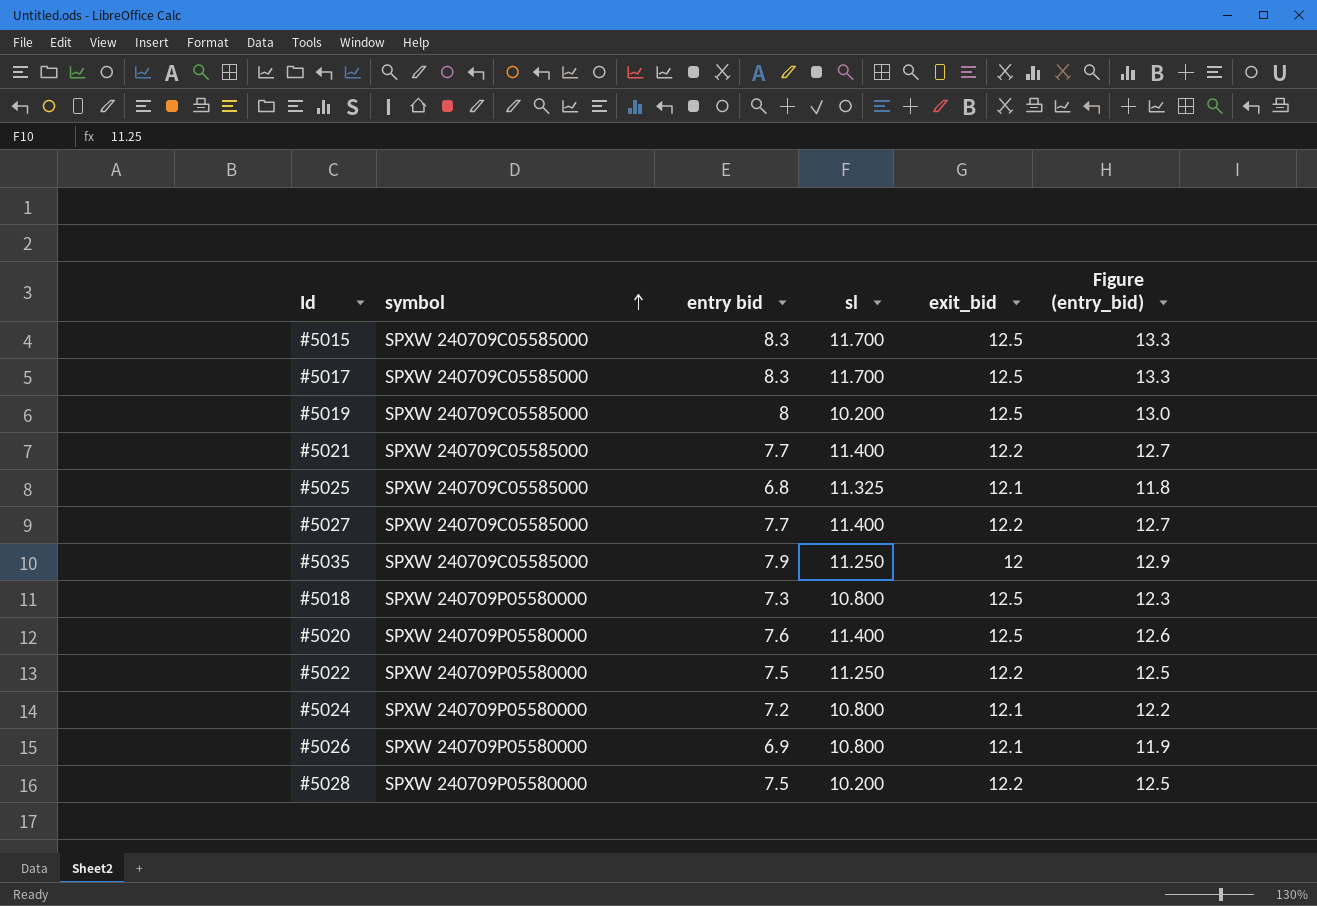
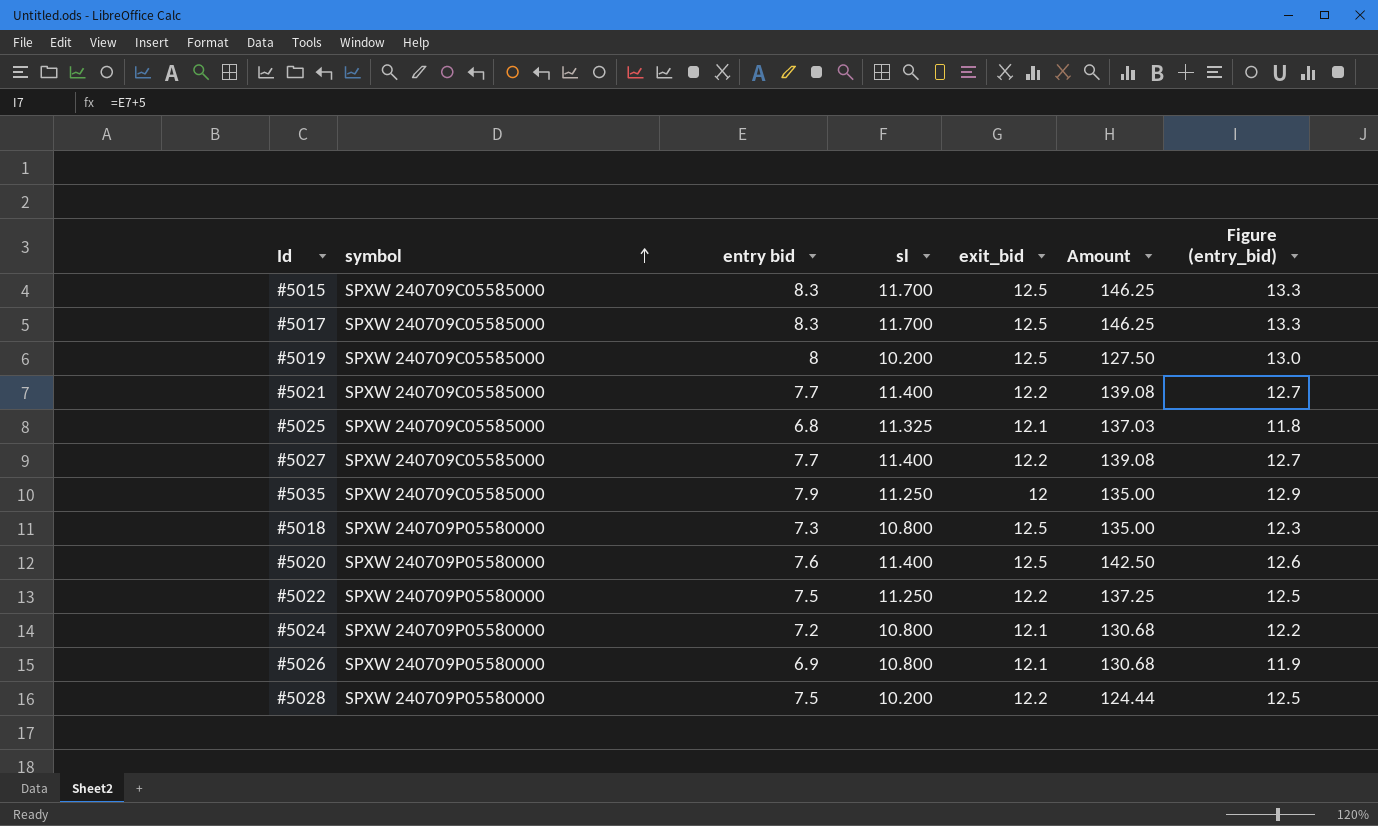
column Amount | formula: none -> [sl] * [exit_bid]

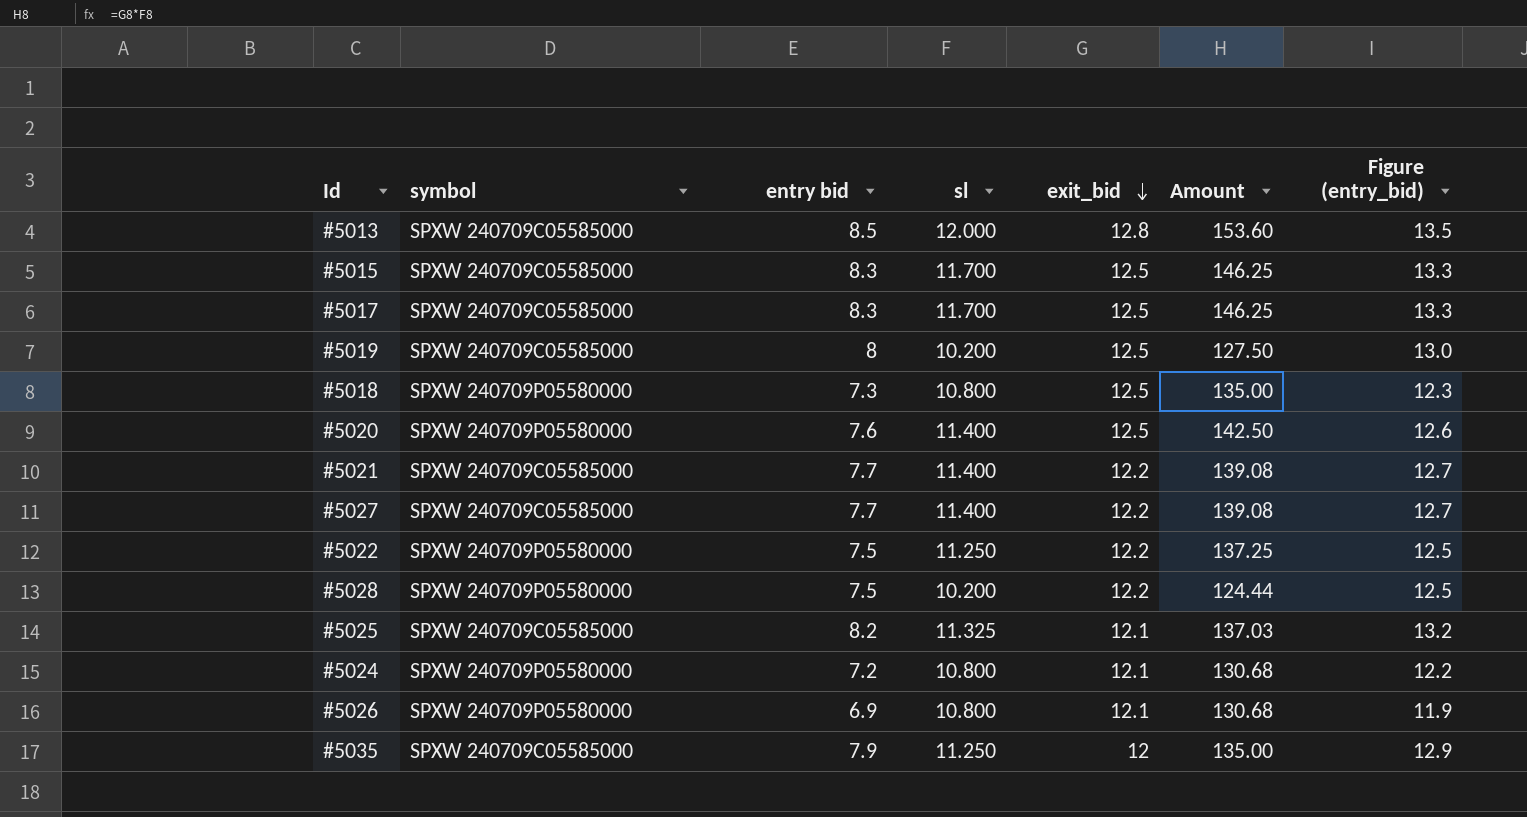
row order: symbol ascending -> exit_bid descending
row #5013: none -> SPXW 240709C05585000 | 8.5 | 12.000 | 12.8 | 153.60 | 13.5
#5025 | entry bid: 6.8 -> 8.2
#5025 | Figure (entry_bid): 11.8 -> 13.2

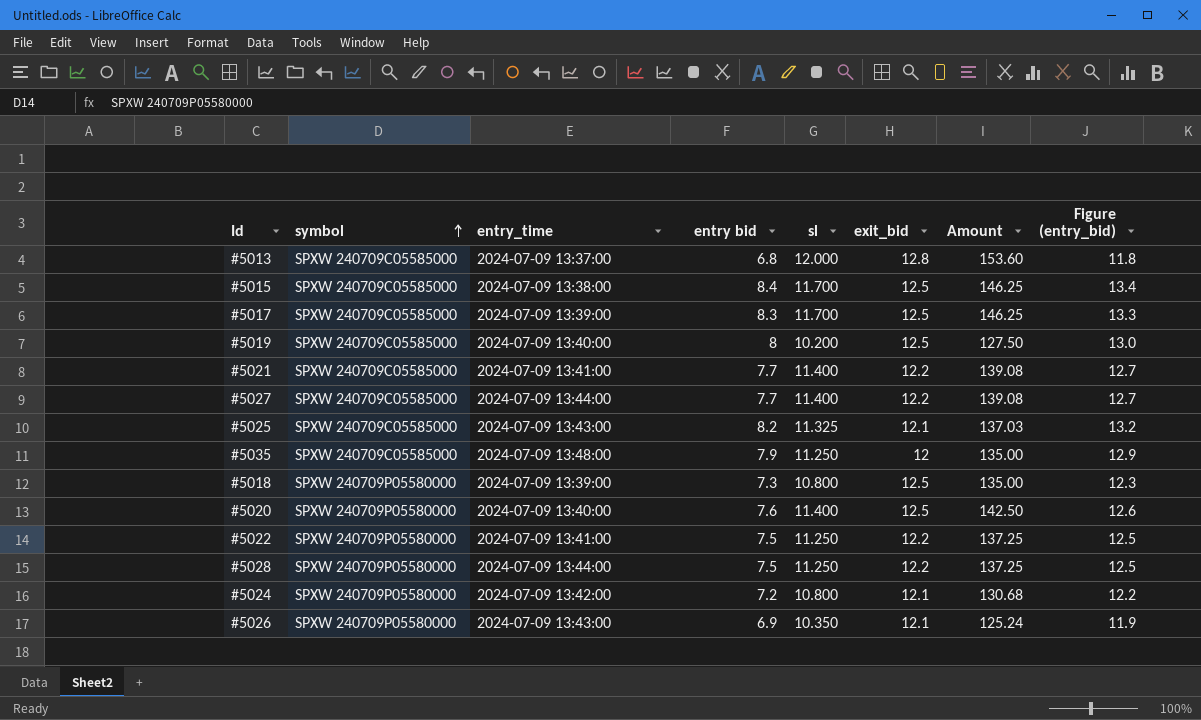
row order: exit_bid descending -> symbol ascending
column entry_time | position: none -> 3
#5013 | entry bid: 8.5 -> 6.8
#5013 | Figure (entry_bid): 13.5 -> 11.8
#5015 | entry bid: 8.3 -> 8.4
#5015 | Figure (entry_bid): 13.3 -> 13.4
#5028 | sl: 10.200 -> 11.250
#5028 | Amount: 124.44 -> 137.25
#5026 | sl: 10.800 -> 10.350
#5026 | Amount: 130.68 -> 125.24

